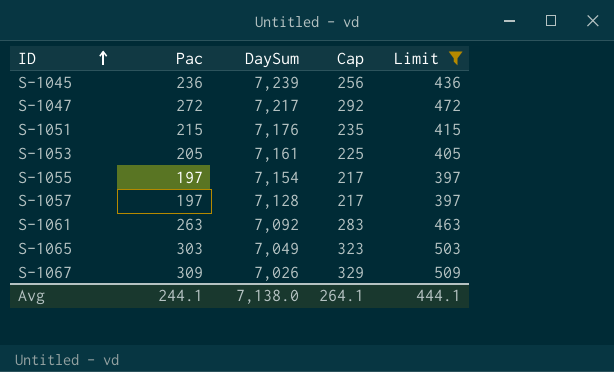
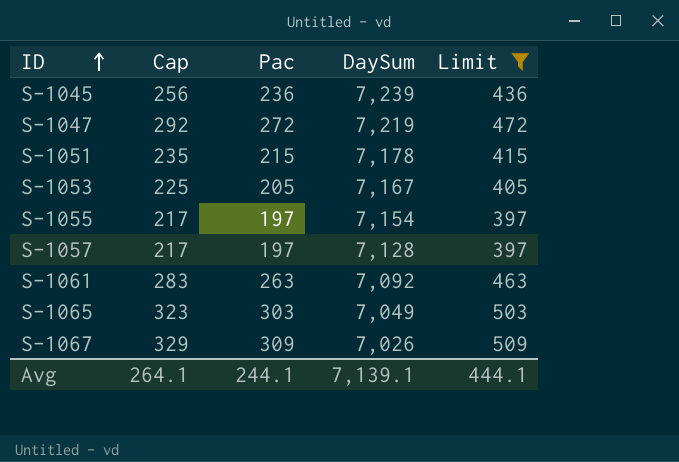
column Cap | position: 4 -> 2
S-1047 | DaySum: 7,217 -> 7,219
S-1051 | DaySum: 7,176 -> 7,178
S-1053 | DaySum: 7,161 -> 7,167
Avg | DaySum: 7,138.0 -> 7,139.1

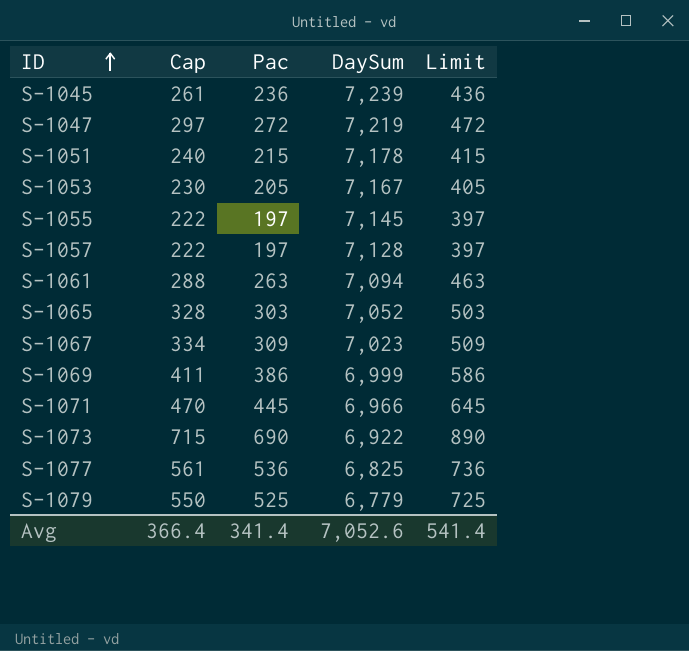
filter: Limit <= 509 -> none
column Cap | formula: [Pac] + 20 -> [Pac] + 25
S-1055 | DaySum: 7,154 -> 7,145
S-1061 | DaySum: 7,092 -> 7,094
S-1065 | DaySum: 7,049 -> 7,052
S-1067 | DaySum: 7,026 -> 7,023
Avg | Cap: 264.1 -> 366.4
Avg | Pac: 244.1 -> 341.4
Avg | DaySum: 7,139.1 -> 7,052.6
Avg | Limit: 444.1 -> 541.4

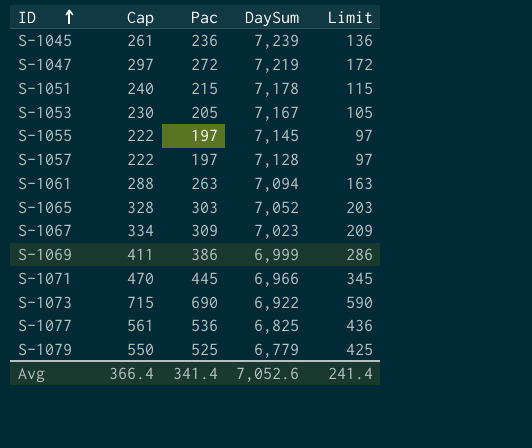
column Limit | formula: [Pac] + 200 -> [Pac] - 100
Avg | Limit: 541.4 -> 241.4

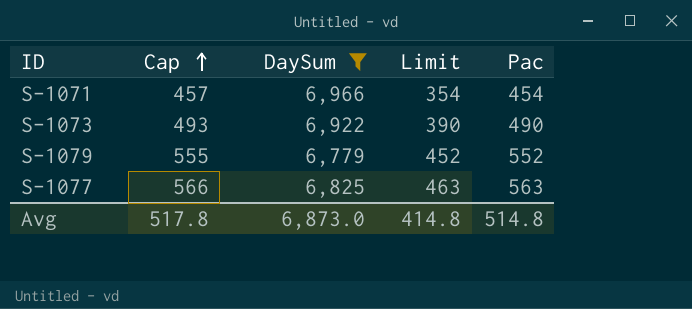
filter: none -> DaySum <= 6,966
row order: ID ascending -> Cap ascending
column Cap | formula: [Pac] + 25 -> [Pac] + 3
column Pac | position: 3 -> 5
S-1071 | Limit: 345 -> 354
S-1071 | Pac: 445 -> 454
S-1073 | Limit: 590 -> 390
S-1073 | Pac: 690 -> 490
S-1079 | Limit: 425 -> 452
S-1079 | Pac: 525 -> 552
S-1077 | Limit: 436 -> 463
S-1077 | Pac: 536 -> 563
Avg | Cap: 366.4 -> 517.8
Avg | DaySum: 7,052.6 -> 6,873.0
Avg | Limit: 241.4 -> 414.8
Avg | Pac: 341.4 -> 514.8

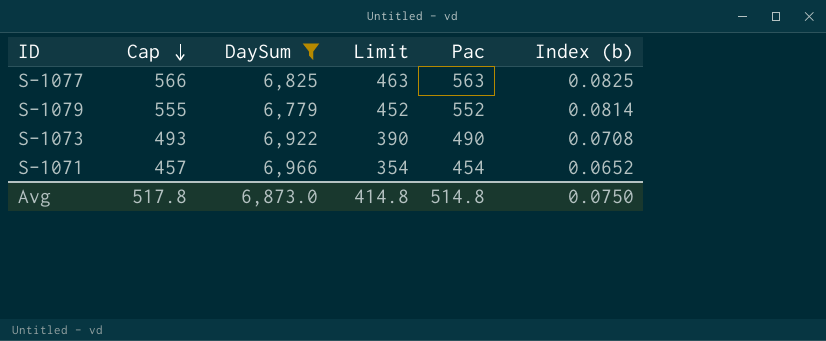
row order: Cap ascending -> Cap descending
column Index (b) | formula: none -> [Pac] / [DaySum]

